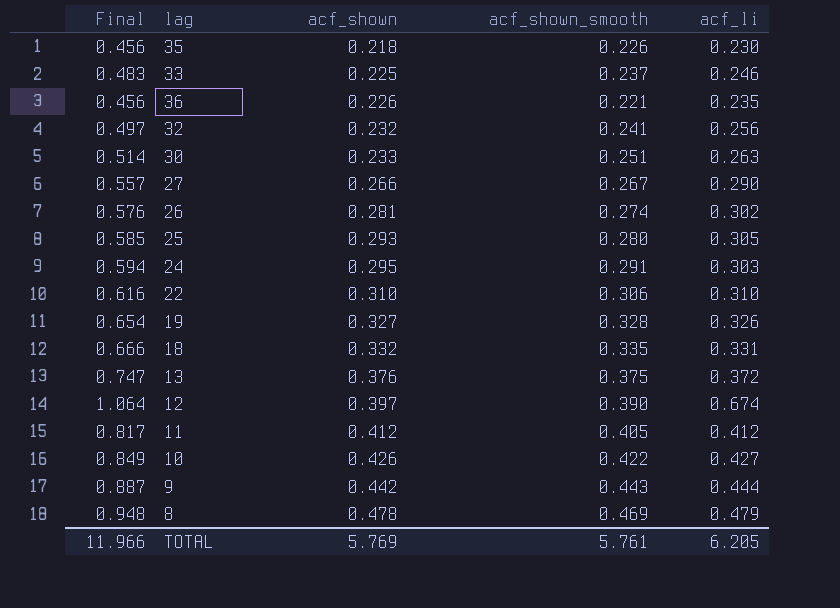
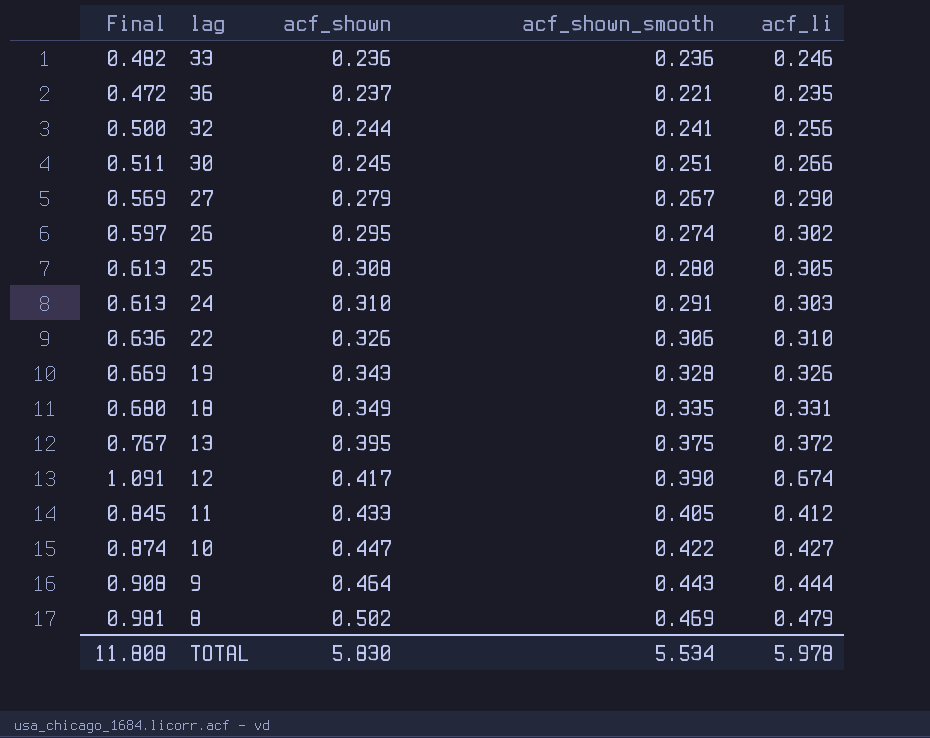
column Final | formula: [acf_shown_smooth] + [acf_li] -> [acf_shown] + [acf_li]
row 35: 0.456 | 0.218 | 0.226 | 0.230 -> none
33 | acf_shown: 0.225 -> 0.236
33 | acf_shown_smooth: 0.237 -> 0.236
36 | acf_shown: 0.226 -> 0.237
32 | acf_shown: 0.232 -> 0.244
30 | acf_shown: 0.233 -> 0.245
30 | acf_li: 0.263 -> 0.266
27 | acf_shown: 0.266 -> 0.279
26 | acf_shown: 0.281 -> 0.295
25 | acf_shown: 0.293 -> 0.308
24 | acf_shown: 0.295 -> 0.310
22 | acf_shown: 0.310 -> 0.326
19 | acf_shown: 0.327 -> 0.343
18 | acf_shown: 0.332 -> 0.349
13 | acf_shown: 0.376 -> 0.395
12 | acf_shown: 0.397 -> 0.417
11 | acf_shown: 0.412 -> 0.433
10 | acf_shown: 0.426 -> 0.447
9 | acf_shown: 0.442 -> 0.464
8 | acf_shown: 0.478 -> 0.502
TOTAL | Final: 11.966 -> 11.808
TOTAL | acf_shown: 5.769 -> 5.830
TOTAL | acf_shown_smooth: 5.761 -> 5.534
TOTAL | acf_li: 6.205 -> 5.978

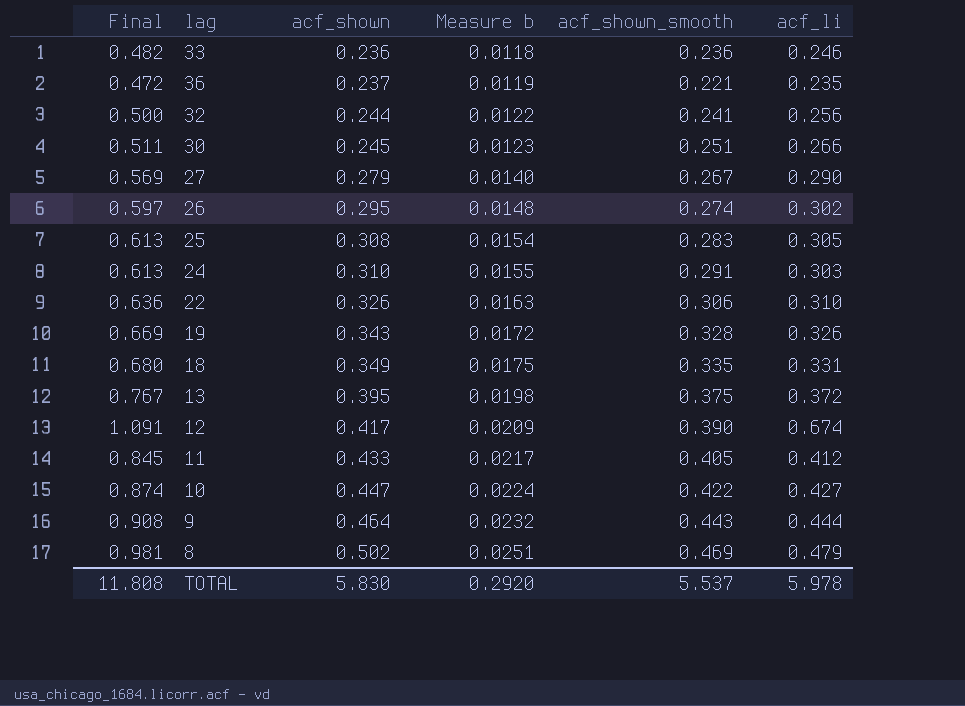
column Measure b | formula: none -> [acf_shown] * 0.05
25 | acf_shown_smooth: 0.280 -> 0.283
TOTAL | acf_shown_smooth: 5.534 -> 5.537

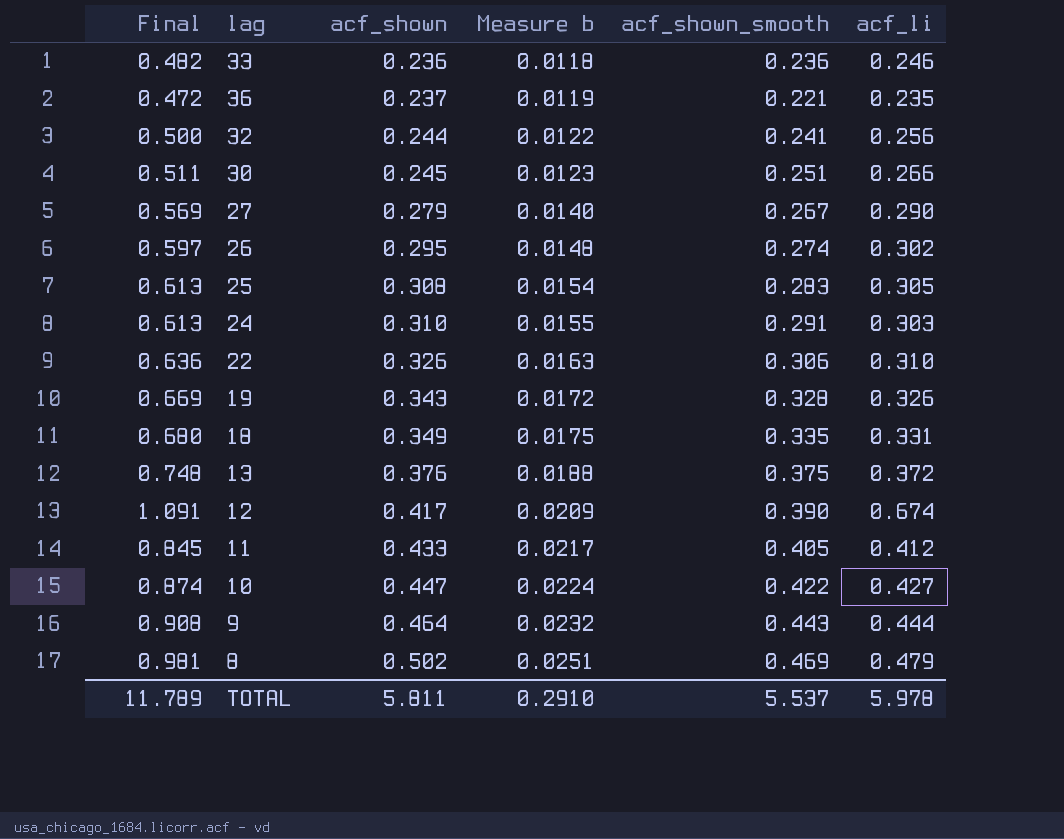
13 | Final: 0.767 -> 0.748
13 | acf_shown: 0.395 -> 0.376
13 | Measure b: 0.0198 -> 0.0188
TOTAL | Final: 11.808 -> 11.789
TOTAL | acf_shown: 5.830 -> 5.811
TOTAL | Measure b: 0.2920 -> 0.2910

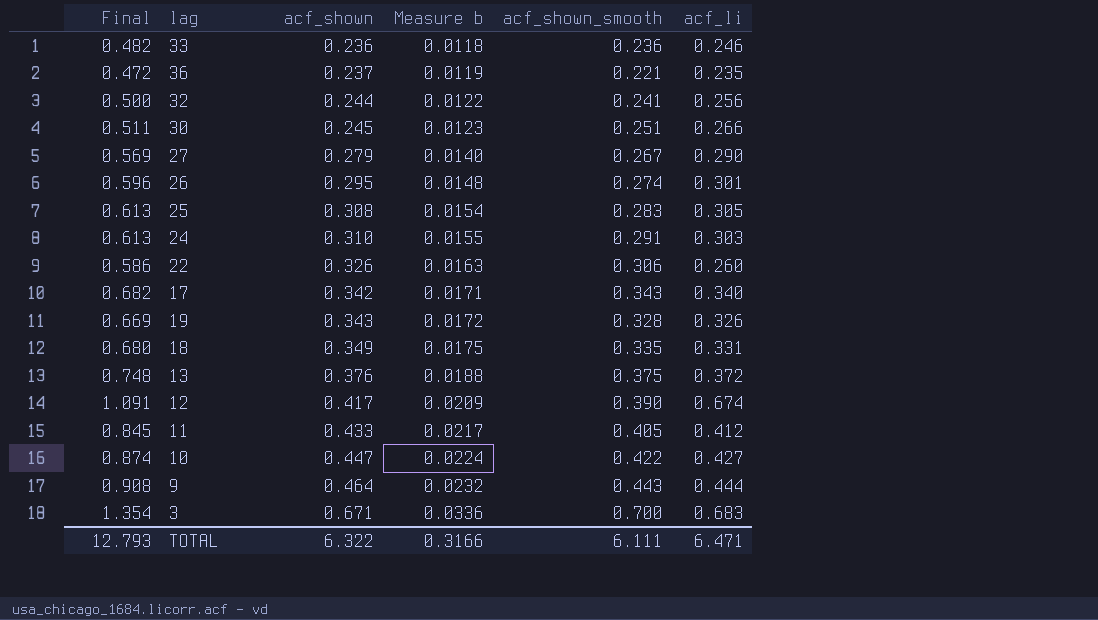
row 8: 0.981 | 0.502 | 0.0251 | 0.469 | 0.479 -> none
26 | Final: 0.597 -> 0.596
26 | acf_li: 0.302 -> 0.301
22 | Final: 0.636 -> 0.586
22 | acf_li: 0.310 -> 0.260
row 17: none -> 0.682 | 0.342 | 0.0171 | 0.343 | 0.340
row 3: none -> 1.354 | 0.671 | 0.0336 | 0.700 | 0.683
TOTAL | Final: 11.789 -> 12.793
TOTAL | acf_shown: 5.811 -> 6.322
TOTAL | Measure b: 0.2910 -> 0.3166
TOTAL | acf_shown_smooth: 5.537 -> 6.111
TOTAL | acf_li: 5.978 -> 6.471

